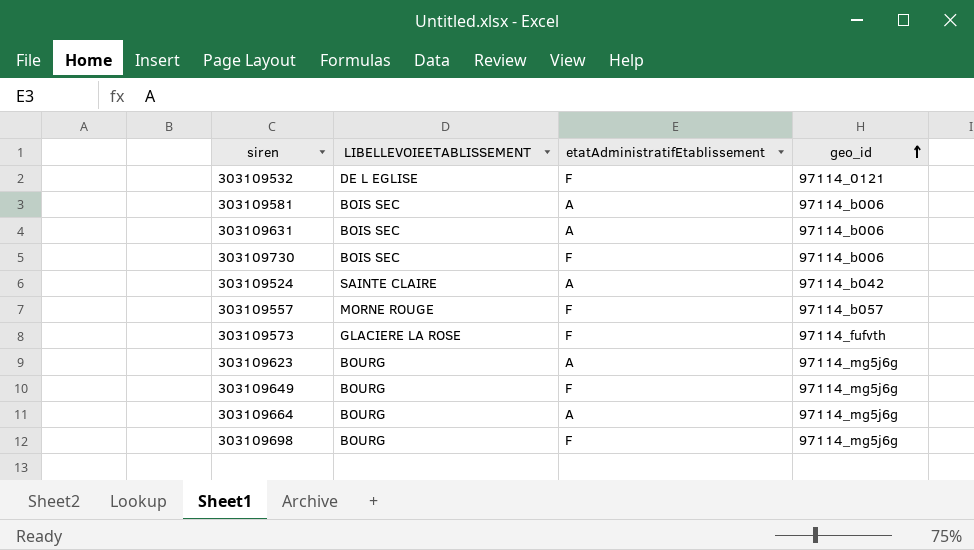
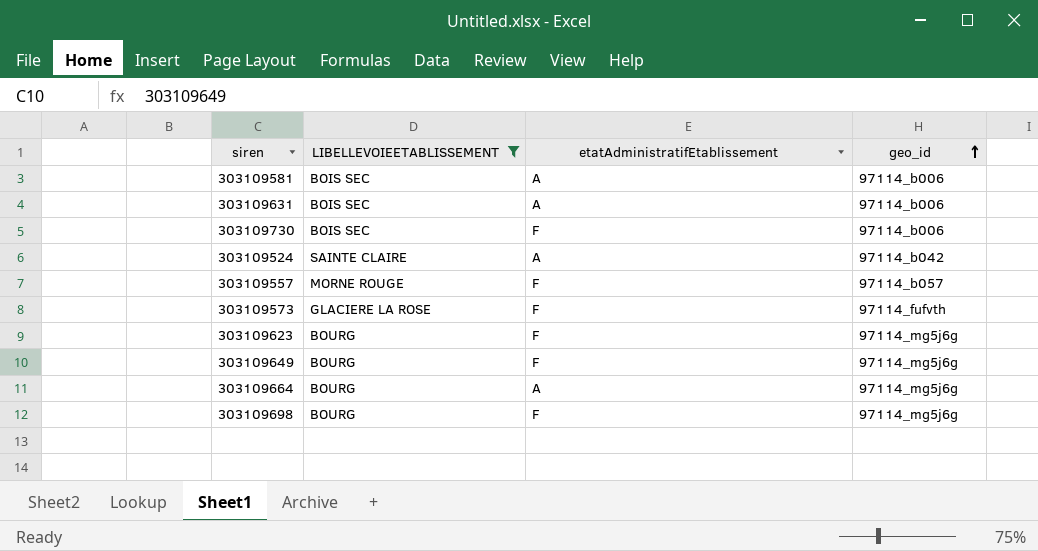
filter: none -> LIBELLEVOIEETABLISSEMENT != DE L EGLISE
303109623 | etatAdministratifEtablissement: A -> F

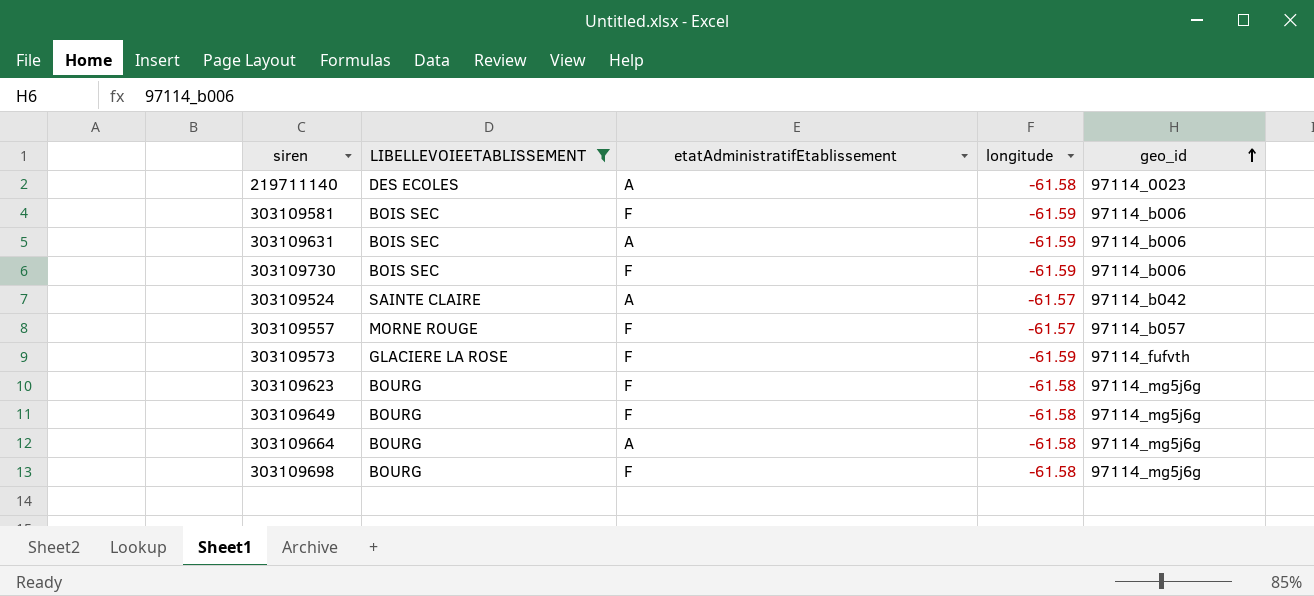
column longitude | position: none -> 4
row 219711140: none -> DES ECOLES | A | -61.58 | 97114_0023
303109581 | etatAdministratifEtablissement: A -> F

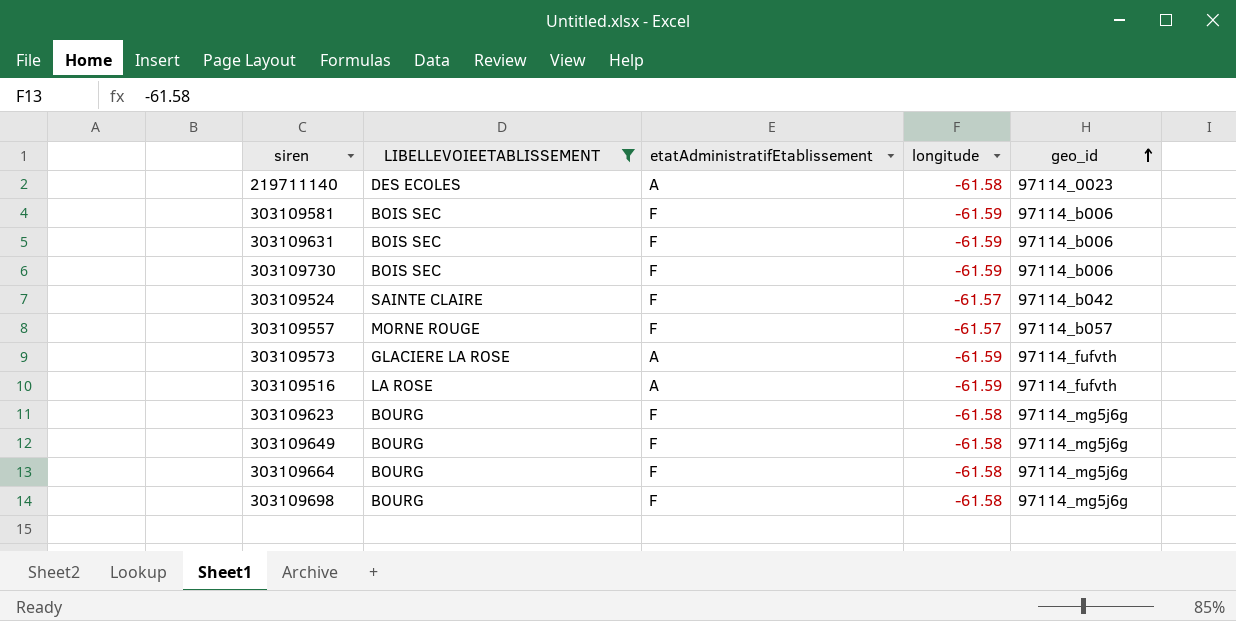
303109631 | etatAdministratifEtablissement: A -> F
303109524 | etatAdministratifEtablissement: A -> F
303109573 | etatAdministratifEtablissement: F -> A
row 303109516: none -> LA ROSE | A | -61.59 | 97114_fufvth
303109664 | etatAdministratifEtablissement: A -> F

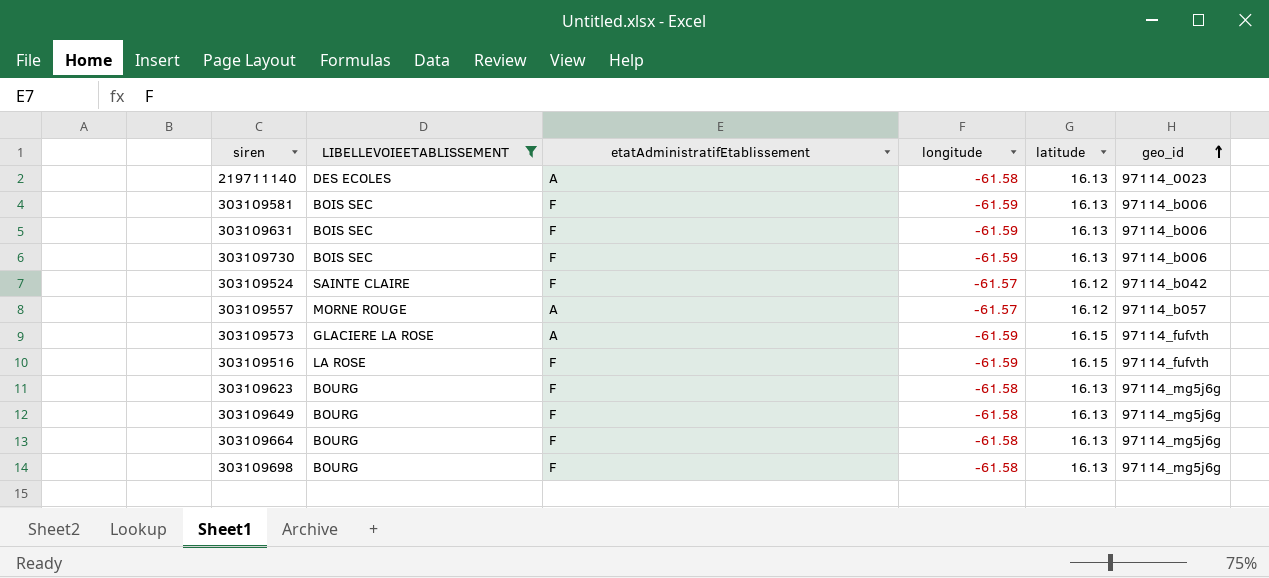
column latitude | position: none -> 5
303109557 | etatAdministratifEtablissement: F -> A
303109516 | etatAdministratifEtablissement: A -> F

